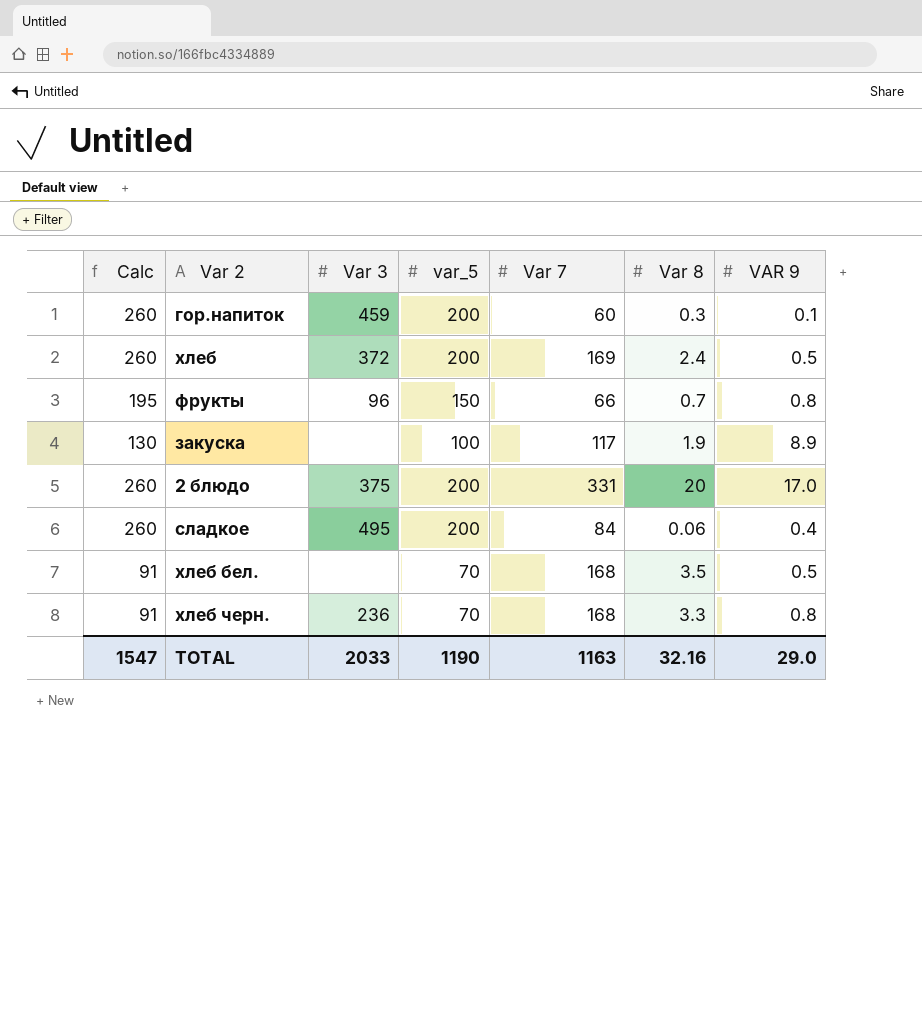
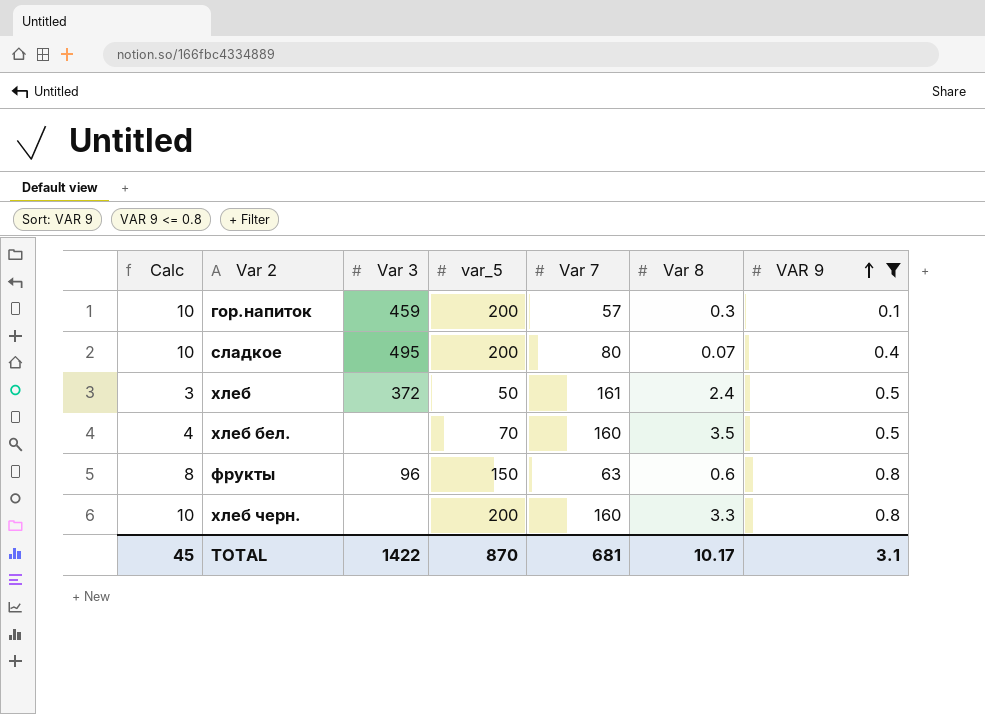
filter: none -> VAR 9 <= 0.8
row order: none -> VAR 9 ascending
column Calc | formula: [var_5] * 1.3 -> [var_5] * 0.05
гор.напиток | Var 7: 60 -> 57
сладкое | Var 7: 84 -> 80
сладкое | Var 8: 0.06 -> 0.07
хлеб | var_5: 200 -> 50
хлеб | Var 7: 169 -> 161
хлеб бел. | Var 7: 168 -> 160
фрукты | Var 7: 66 -> 63
фрукты | Var 8: 0.7 -> 0.6
хлеб черн. | Var 3: 236 -> none
хлеб черн. | var_5: 70 -> 200
хлеб черн. | Var 7: 168 -> 160
TOTAL | Calc: 1547 -> 45
TOTAL | Var 3: 2033 -> 1422
TOTAL | var_5: 1190 -> 870
TOTAL | Var 7: 1163 -> 681
TOTAL | Var 8: 32.16 -> 10.17
TOTAL | VAR 9: 29.0 -> 3.1

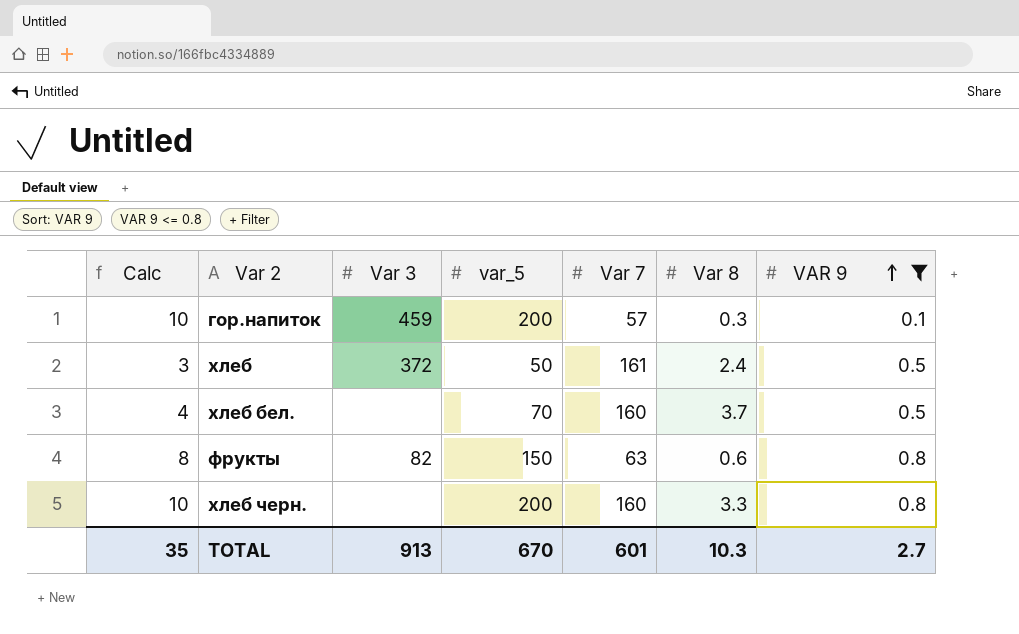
row сладкое: 10 | 495 | 200 | 80 | 0.07 | 0.4 -> none
хлеб бел. | Var 8: 3.5 -> 3.7
фрукты | Var 3: 96 -> 82
TOTAL | Calc: 45 -> 35
TOTAL | Var 3: 1422 -> 913
TOTAL | var_5: 870 -> 670
TOTAL | Var 7: 681 -> 601
TOTAL | Var 8: 10.17 -> 10.3
TOTAL | VAR 9: 3.1 -> 2.7

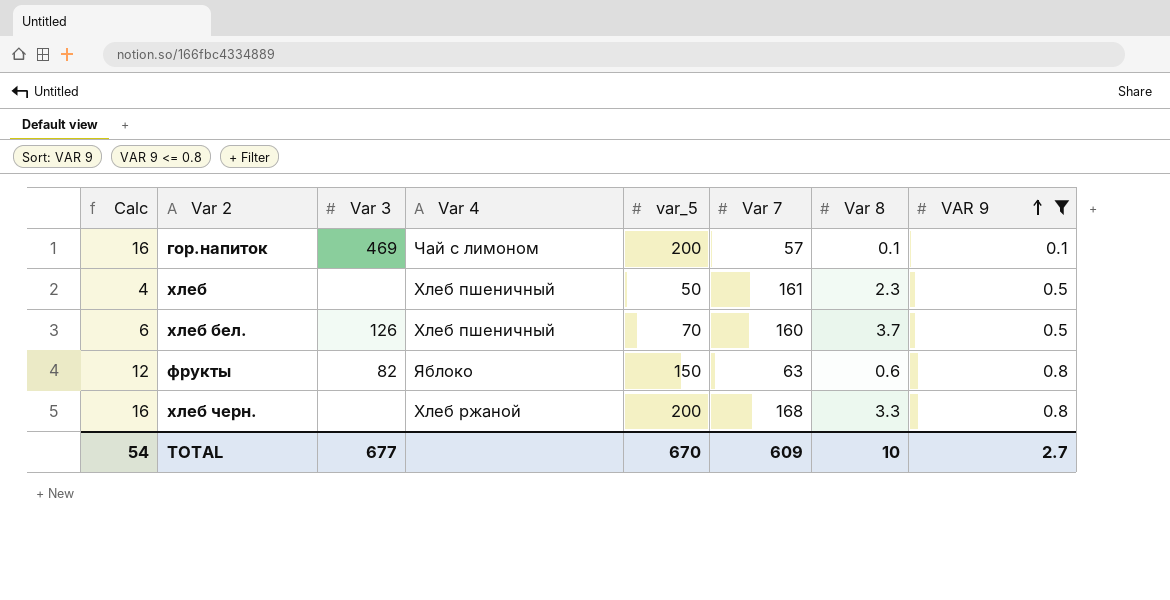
column Calc | formula: [var_5] * 0.05 -> [var_5] * 0.08
column Var 4 | position: none -> 4
гор.напиток | Var 3: 459 -> 469
гор.напиток | Var 8: 0.3 -> 0.1
хлеб | Var 3: 372 -> none
хлеб | Var 8: 2.4 -> 2.3
хлеб бел. | Var 3: none -> 126
хлеб черн. | Var 7: 160 -> 168
TOTAL | Calc: 35 -> 54
TOTAL | Var 3: 913 -> 677
TOTAL | Var 7: 601 -> 609
TOTAL | Var 8: 10.3 -> 10

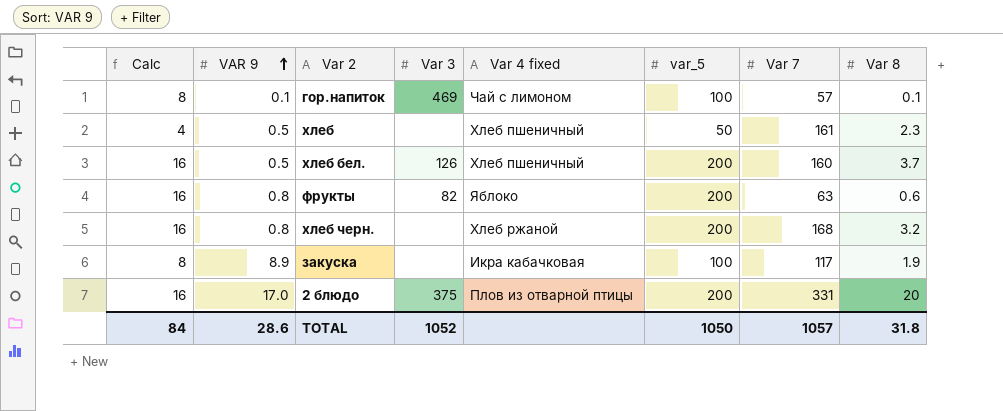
filter: VAR 9 <= 0.8 -> none
column VAR 9 | position: 8 -> 2
column name: Var 4 -> Var 4 fixed
гор.напиток | Calc: 16 -> 8
гор.напиток | var_5: 200 -> 100
хлеб бел. | Calc: 6 -> 16
хлеб бел. | var_5: 70 -> 200
фрукты | Calc: 12 -> 16
фрукты | var_5: 150 -> 200
хлеб черн. | Var 8: 3.3 -> 3.2
TOTAL | Calc: 54 -> 84
TOTAL | VAR 9: 2.7 -> 28.6
TOTAL | Var 3: 677 -> 1052
TOTAL | var_5: 670 -> 1050
TOTAL | Var 7: 609 -> 1057
TOTAL | Var 8: 10 -> 31.8

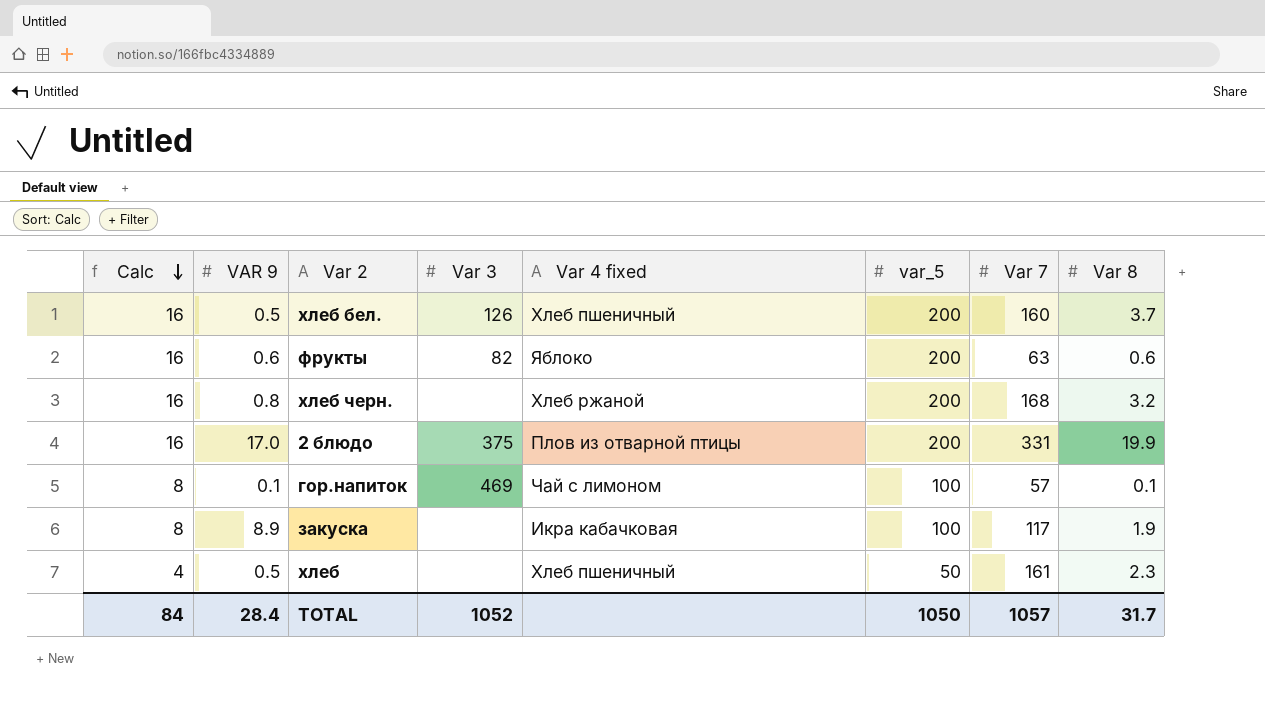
row order: VAR 9 ascending -> Calc descending
фрукты | VAR 9: 0.8 -> 0.6
2 блюдо | Var 8: 20 -> 19.9
TOTAL | VAR 9: 28.6 -> 28.4
TOTAL | Var 8: 31.8 -> 31.7

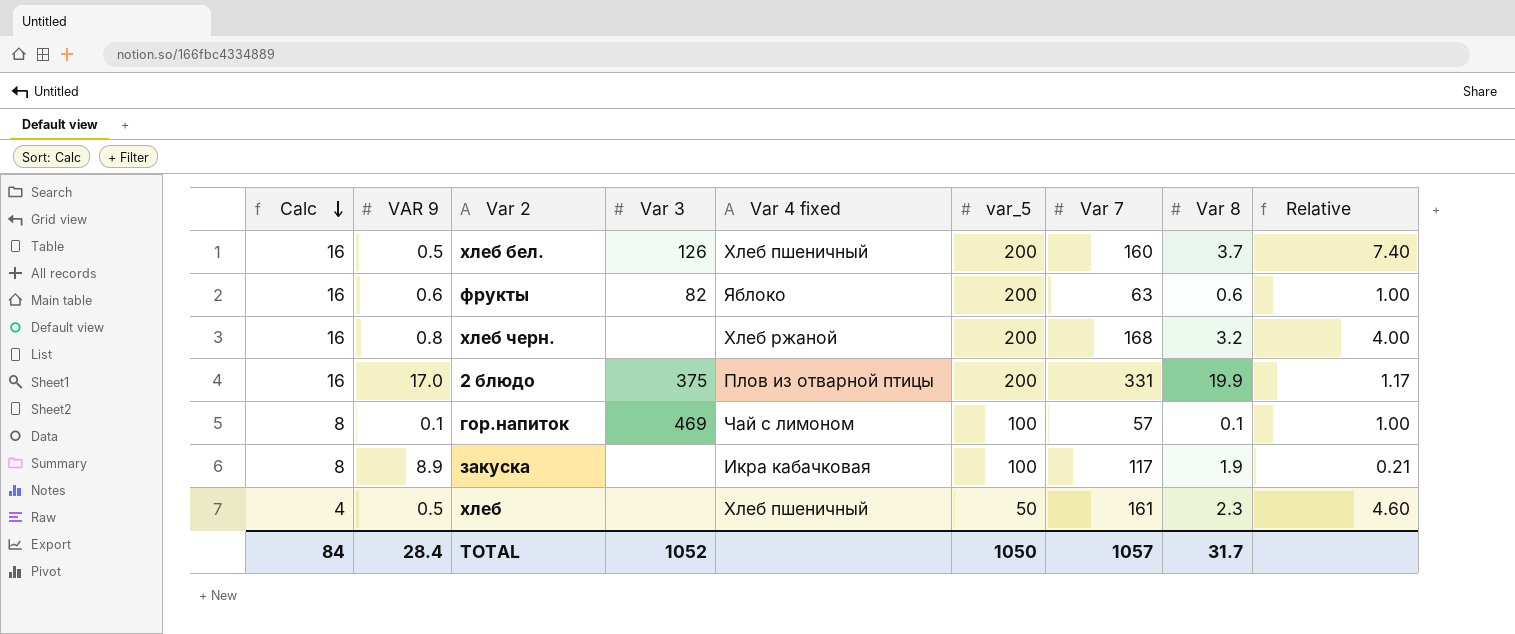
column Relative | formula: none -> [Var 8] / [VAR 9]

